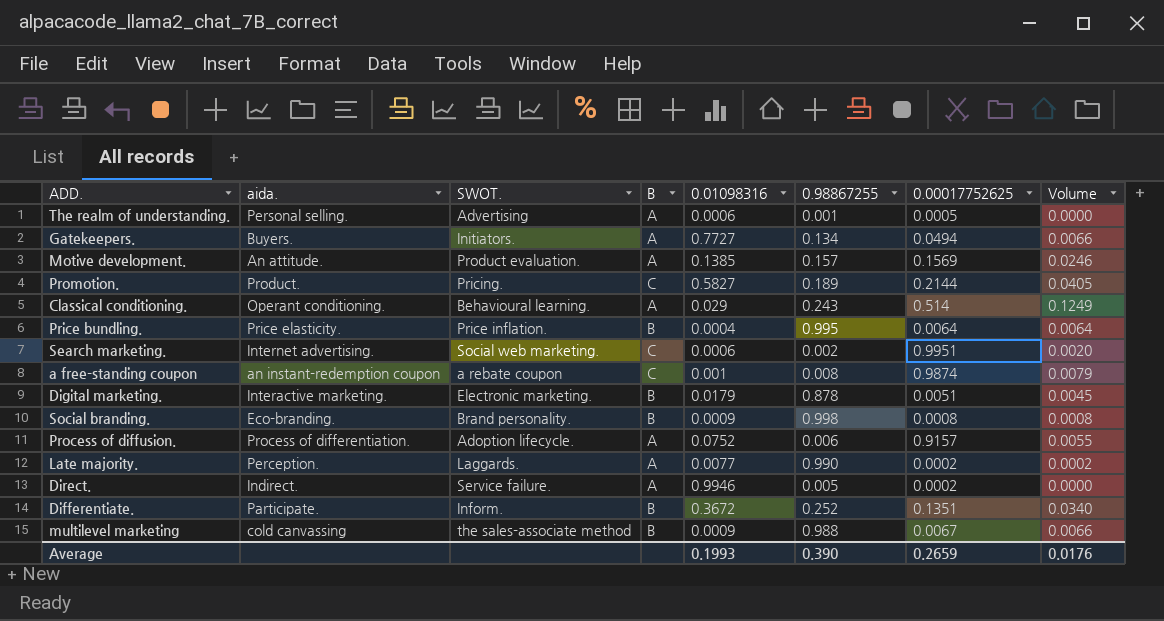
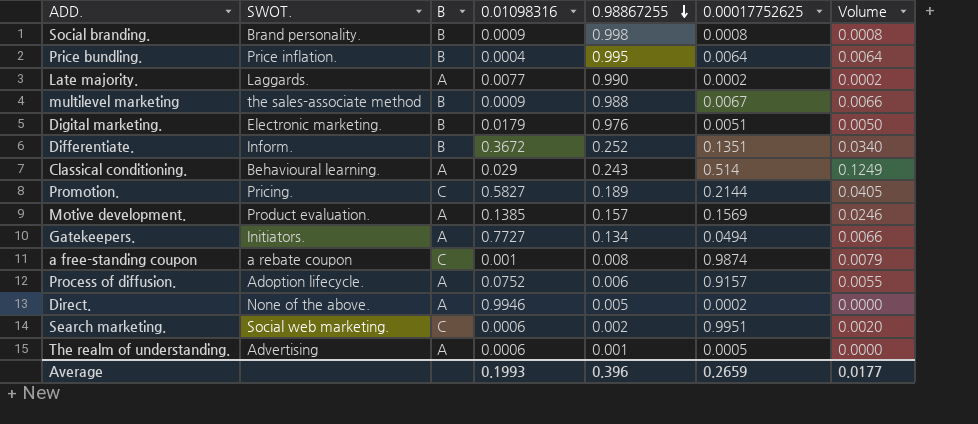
row order: none -> 0.98867255 descending
column aida. | position: 2 -> none
Digital marketing. | 0.98867255: 0.878 -> 0.976
Digital marketing. | Volume: 0.0045 -> 0.0050
Direct. | SWOT.: Service failure. -> None of the above.
Average | 0.98867255: 0.390 -> 0.396
Average | Volume: 0.0176 -> 0.0177

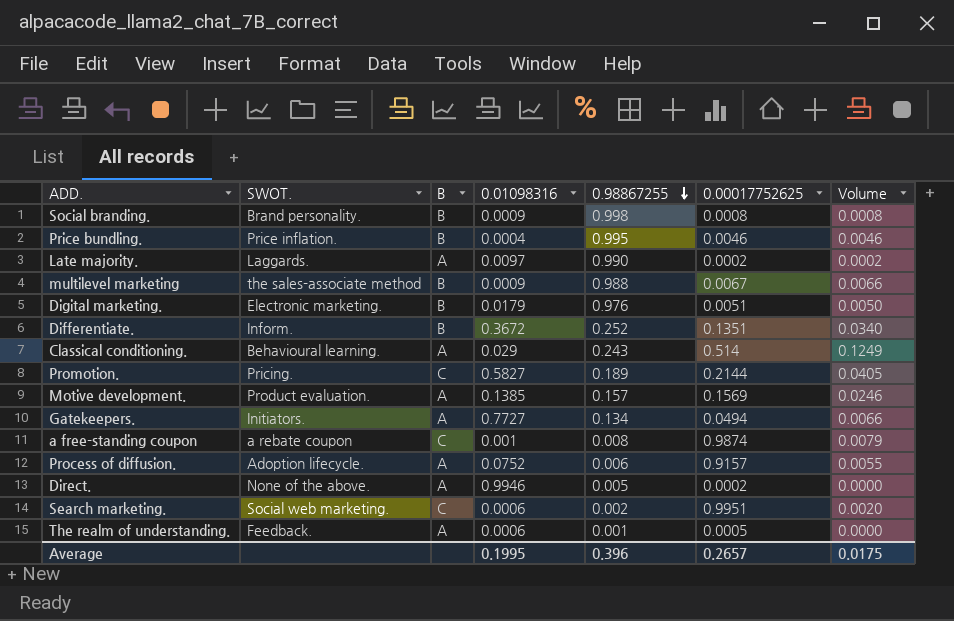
Price bundling. | 0.00017752625: 0.0064 -> 0.0046
Price bundling. | Volume: 0.0064 -> 0.0046
Late majority. | 0.01098316: 0.0077 -> 0.0097
The realm of understanding. | SWOT.: Advertising -> Feedback.
Average | 0.01098316: 0.1993 -> 0.1995
Average | 0.00017752625: 0.2659 -> 0.2657
Average | Volume: 0.0177 -> 0.0175

